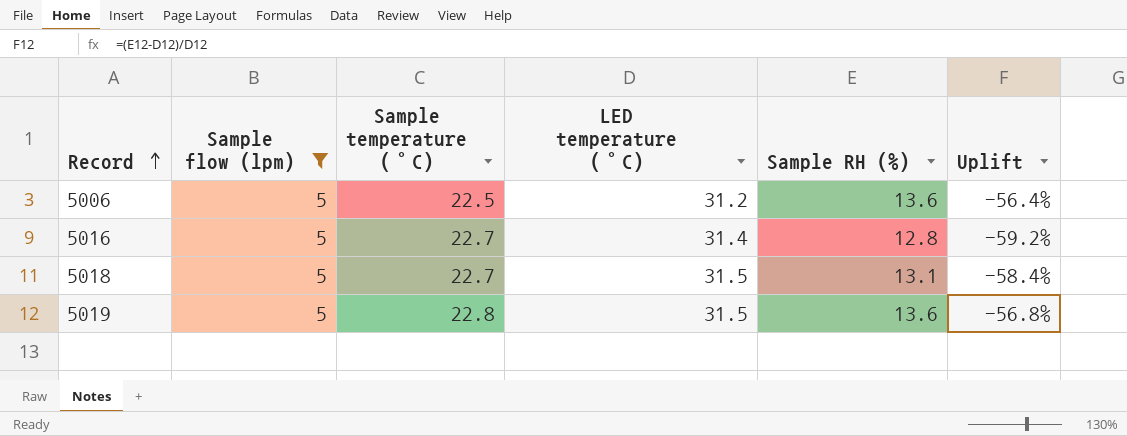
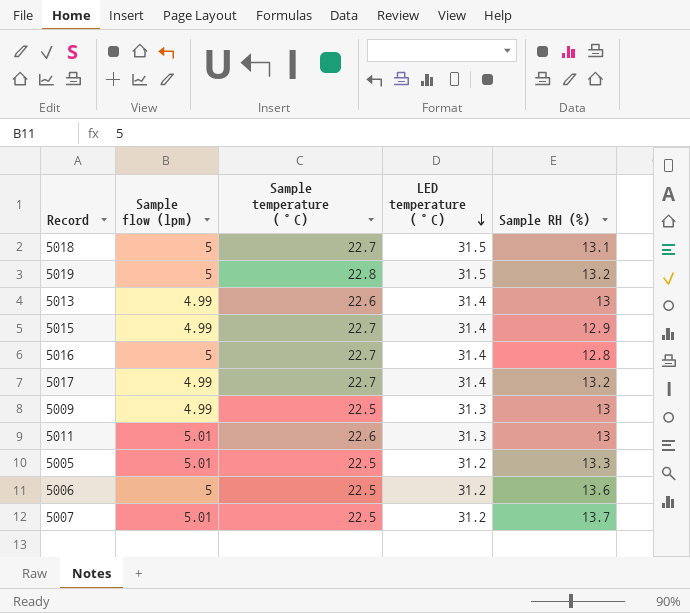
filter: Sample flow (lpm) = 5 -> none
row order: Record ascending -> LED temperature (°C) descending
column Uplift | formula: ([Sample RH (%)] - [LED temperature (°C)]) / [LED temperature (°C)] -> none
5019 | Sample RH (%): 13.6 -> 13.2

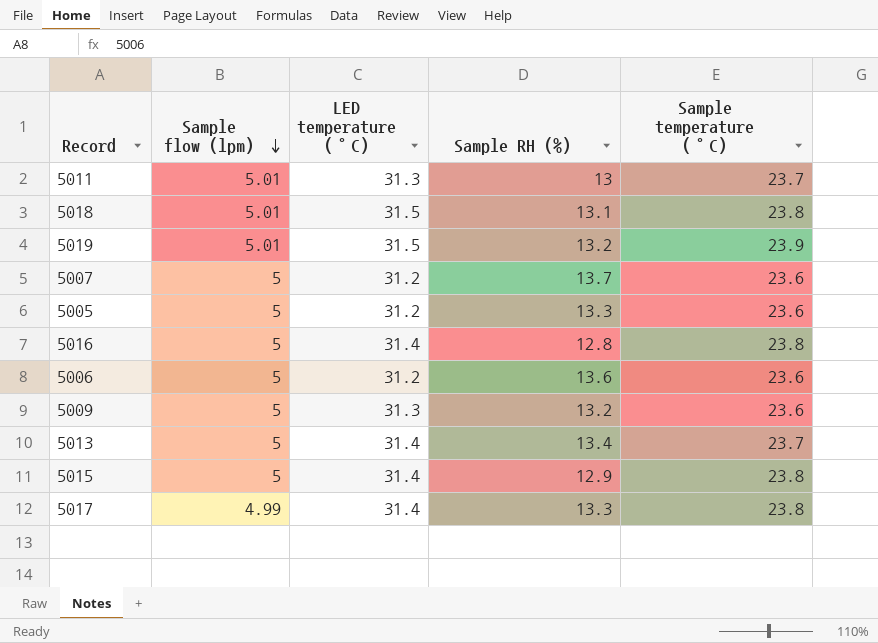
row order: LED temperature (°C) descending -> Sample flow (lpm) descending
column Sample temperature (°C) | position: 3 -> 5
5011 | Sample temperature (°C): 22.6 -> 23.7
5018 | Sample flow (lpm): 5 -> 5.01
5018 | Sample temperature (°C): 22.7 -> 23.8
5019 | Sample flow (lpm): 5 -> 5.01
5019 | Sample temperature (°C): 22.8 -> 23.9
5007 | Sample flow (lpm): 5.01 -> 5
5007 | Sample temperature (°C): 22.5 -> 23.6
5005 | Sample flow (lpm): 5.01 -> 5
5005 | Sample temperature (°C): 22.5 -> 23.6
5016 | Sample temperature (°C): 22.7 -> 23.8
5006 | Sample temperature (°C): 22.5 -> 23.6
5009 | Sample flow (lpm): 4.99 -> 5
5009 | Sample RH (%): 13 -> 13.2
5009 | Sample temperature (°C): 22.5 -> 23.6
5013 | Sample flow (lpm): 4.99 -> 5
5013 | Sample RH (%): 13 -> 13.4
5013 | Sample temperature (°C): 22.6 -> 23.7
5015 | Sample flow (lpm): 4.99 -> 5
5015 | Sample temperature (°C): 22.7 -> 23.8
5017 | Sample RH (%): 13.2 -> 13.3
5017 | Sample temperature (°C): 22.7 -> 23.8

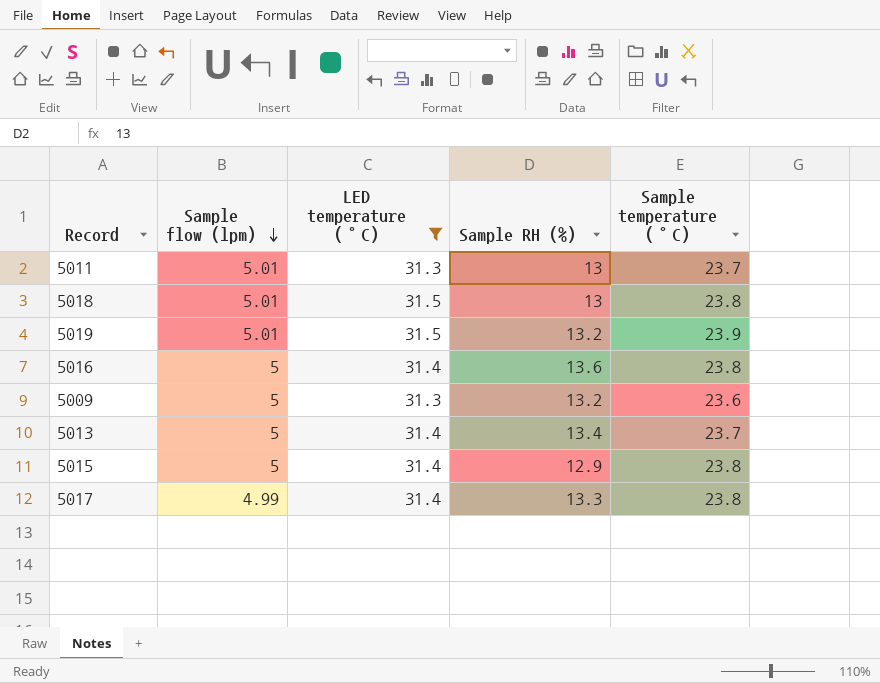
filter: none -> LED temperature (°C) != 31.2
5018 | Sample RH (%): 13.1 -> 13
5016 | Sample RH (%): 12.8 -> 13.6

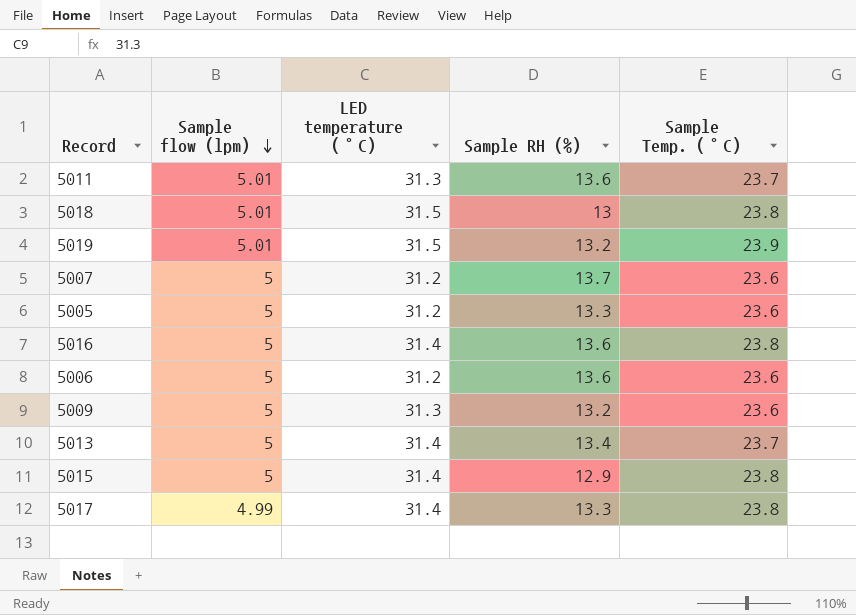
filter: LED temperature (°C) != 31.2 -> none
column name: Sample temperature (°C) -> Sample Temp. (°C)
5011 | Sample RH (%): 13 -> 13.6

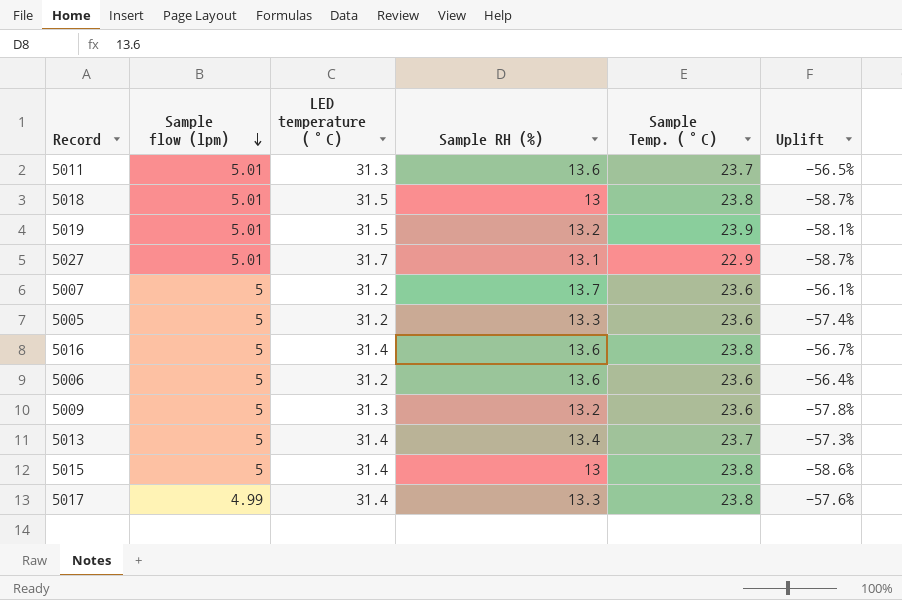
column Uplift | formula: none -> ([Sample RH (%)] - [LED temperature (°C)]) / [LED temperature (°C)]
row 5027: none -> 5.01 | 31.7 | 13.1 | 22.9 | -58.7%
5015 | Sample RH (%): 12.9 -> 13

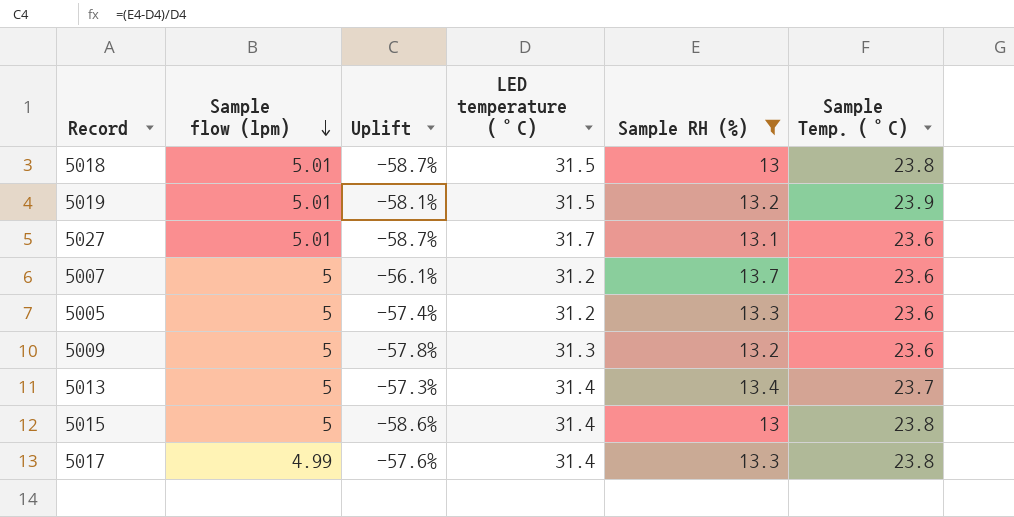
filter: none -> Sample RH (%) != 13.6
column Uplift | position: 6 -> 3
5027 | Sample Temp. (°C): 22.9 -> 23.6

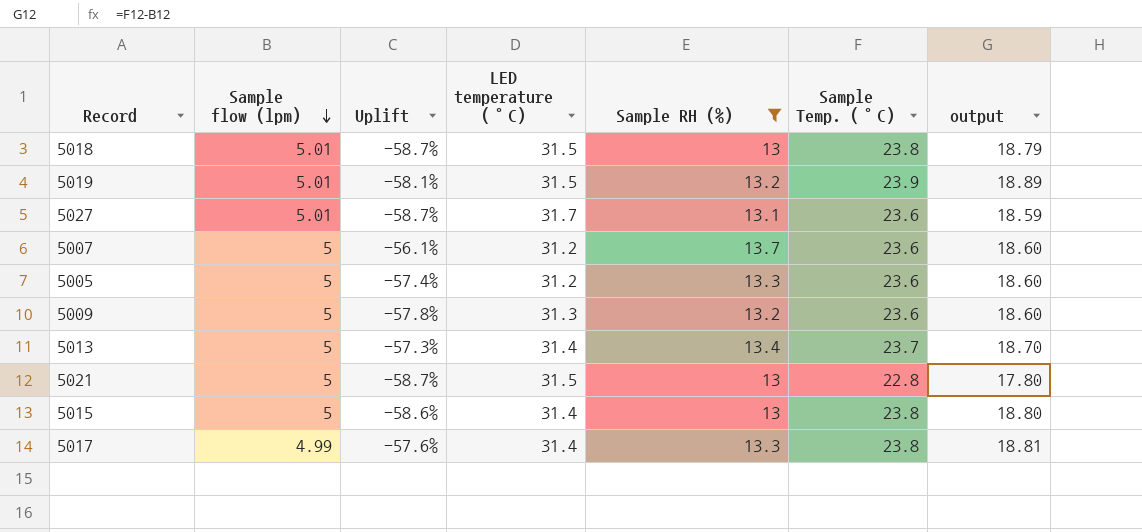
column output | formula: none -> [Sample Temp. (°C)] - [Sample flow (lpm)]
row 5021: none -> 5 | -58.7% | 31.5 | 13 | 22.8 | 17.80

